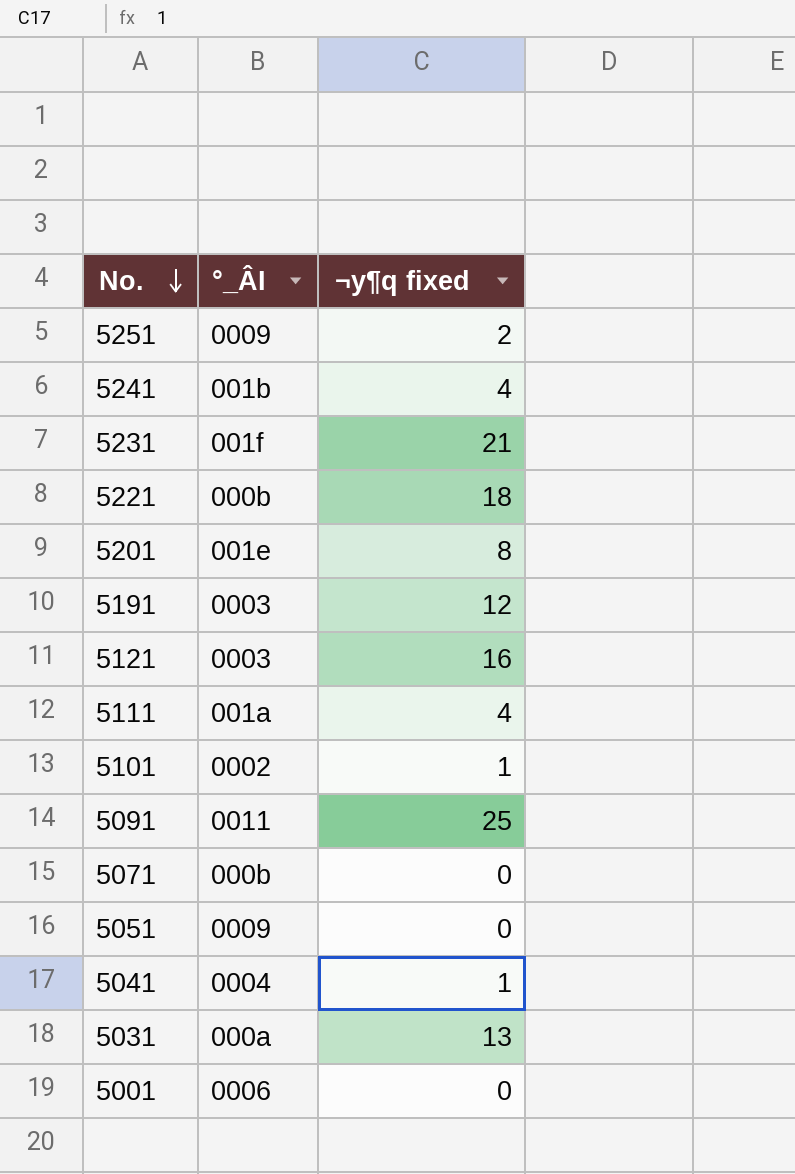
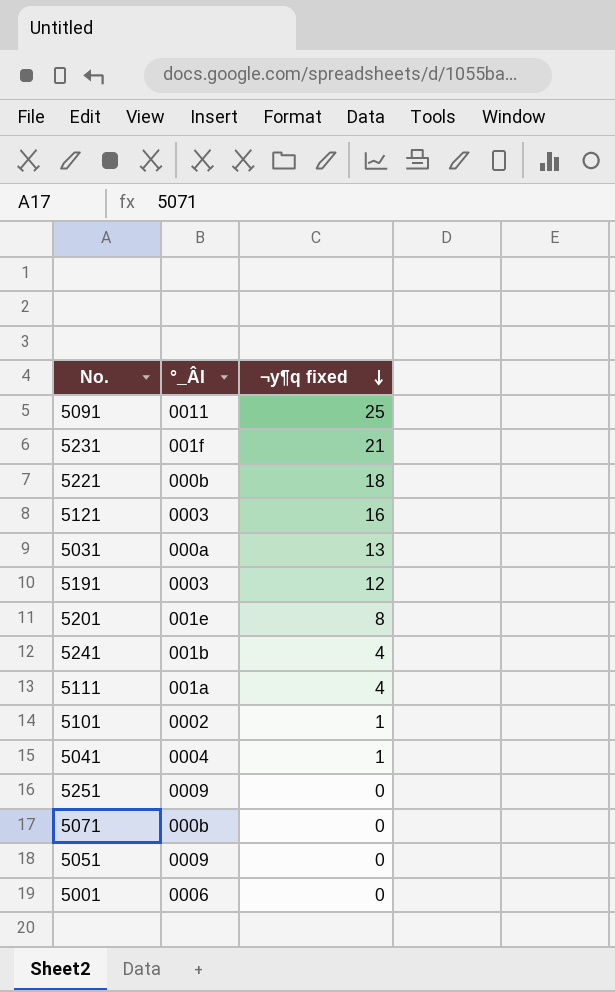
row order: No. descending -> ¬y¶q fixed descending
5251 | ¬y¶q fixed: 2 -> 0

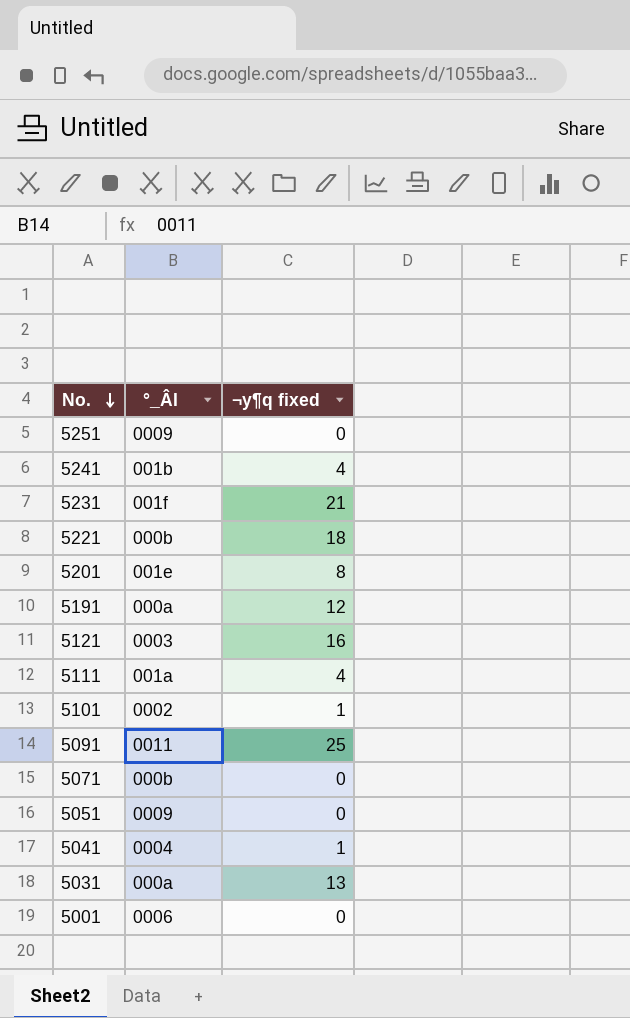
row order: ¬y¶q fixed descending -> No. descending
5191 | °_ÂI: 0003 -> 000a

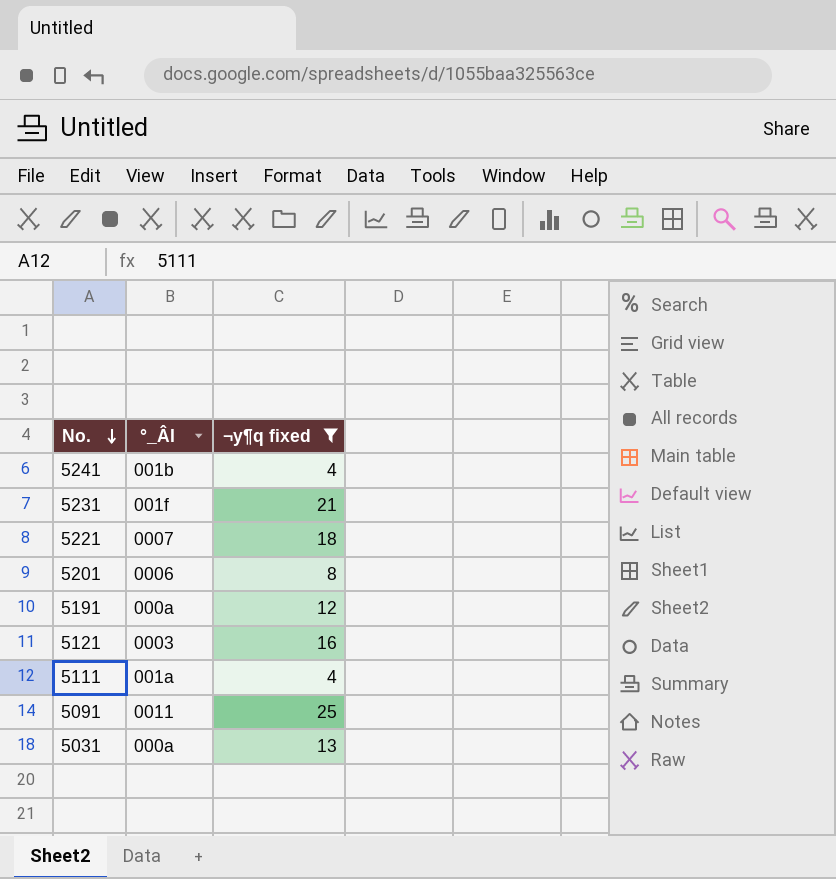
filter: none -> ¬y¶q fixed >= 4
5221 | °_ÂI: 000b -> 0007
5201 | °_ÂI: 001e -> 0006

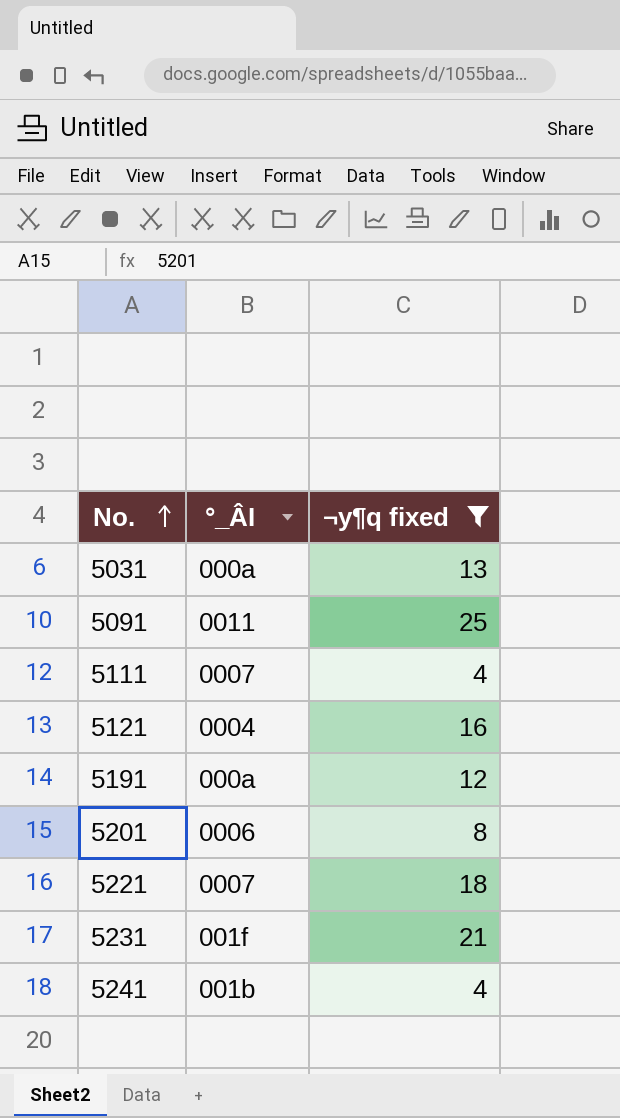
row order: No. descending -> No. ascending
5111 | °_ÂI: 001a -> 0007
5121 | °_ÂI: 0003 -> 0004

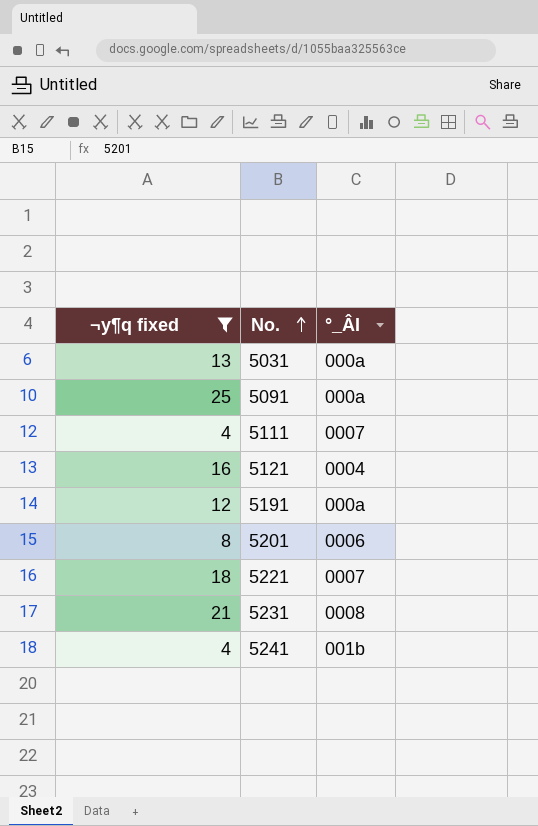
column ¬y¶q fixed | position: 3 -> 1
5091 | °_ÂI: 0011 -> 000a
5231 | °_ÂI: 001f -> 0008

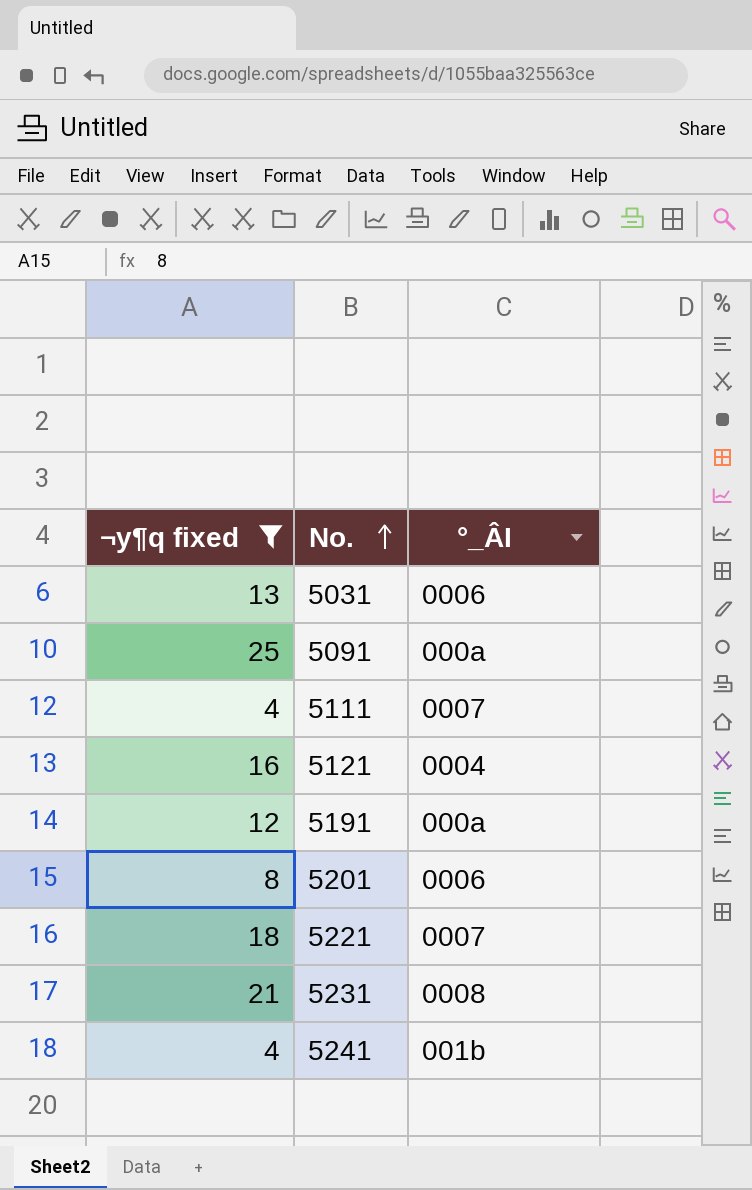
5031 | °_ÂI: 000a -> 0006

